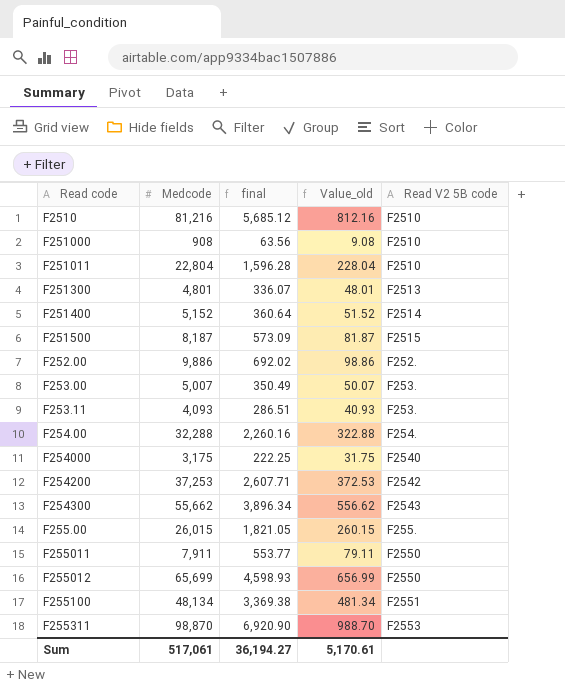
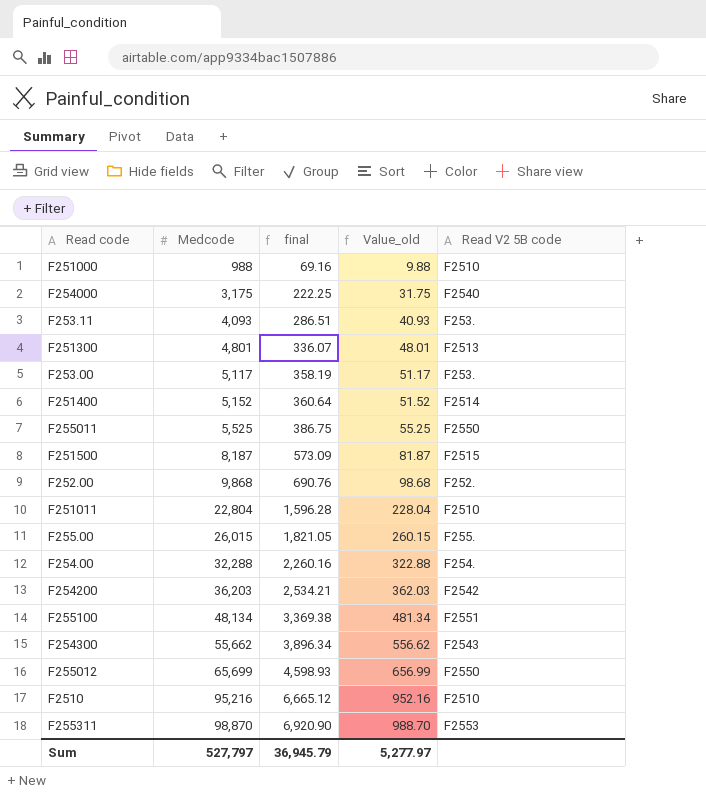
row order: none -> Medcode ascending
F251000 | Medcode: 908 -> 988
F251000 | final: 63.56 -> 69.16
F251000 | Value_old: 9.08 -> 9.88
F253.00 | Medcode: 5,007 -> 5,117
F253.00 | final: 350.49 -> 358.19
F253.00 | Value_old: 50.07 -> 51.17
F255011 | Medcode: 7,911 -> 5,525
F255011 | final: 553.77 -> 386.75
F255011 | Value_old: 79.11 -> 55.25
F252.00 | Medcode: 9,886 -> 9,868
F252.00 | final: 692.02 -> 690.76
F252.00 | Value_old: 98.86 -> 98.68
F254200 | Medcode: 37,253 -> 36,203
F254200 | final: 2,607.71 -> 2,534.21
F254200 | Value_old: 372.53 -> 362.03
F2510 | Medcode: 81,216 -> 95,216
F2510 | final: 5,685.12 -> 6,665.12
F2510 | Value_old: 812.16 -> 952.16
Sum | Medcode: 517,061 -> 527,797
Sum | final: 36,194.27 -> 36,945.79
Sum | Value_old: 5,170.61 -> 5,277.97

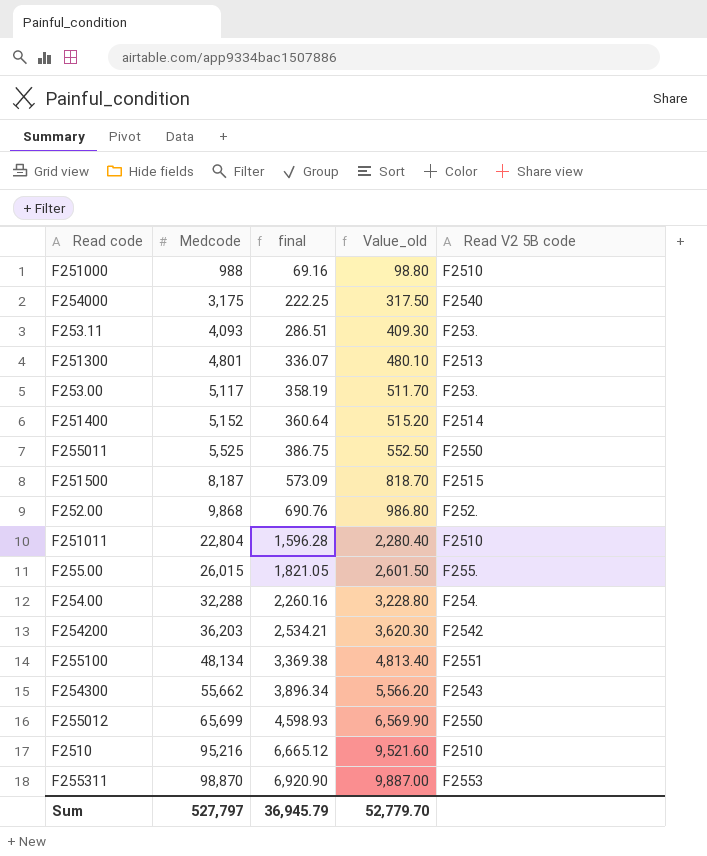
column Value_old | formula: [Medcode] * 0.01 -> [Medcode] * 0.1
Sum | Value_old: 5,277.97 -> 52,779.70

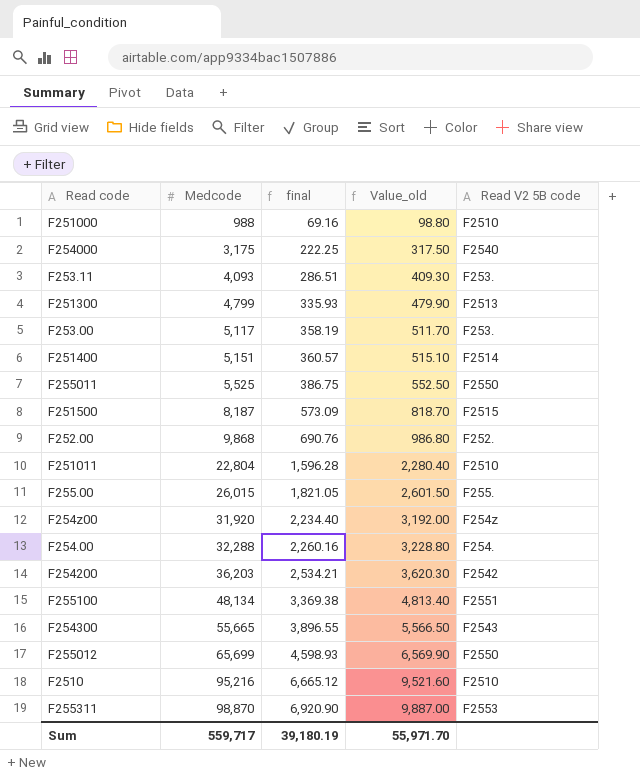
F251300 | Medcode: 4,801 -> 4,799
F251300 | final: 336.07 -> 335.93
F251300 | Value_old: 480.10 -> 479.90
F251400 | Medcode: 5,152 -> 5,151
F251400 | final: 360.64 -> 360.57
F251400 | Value_old: 515.20 -> 515.10
row F254z00: none -> 31,920 | 2,234.40 | 3,192.00 | F254z
F254300 | Medcode: 55,662 -> 55,665
F254300 | final: 3,896.34 -> 3,896.55
F254300 | Value_old: 5,566.20 -> 5,566.50
Sum | Medcode: 527,797 -> 559,717
Sum | final: 36,945.79 -> 39,180.19
Sum | Value_old: 52,779.70 -> 55,971.70

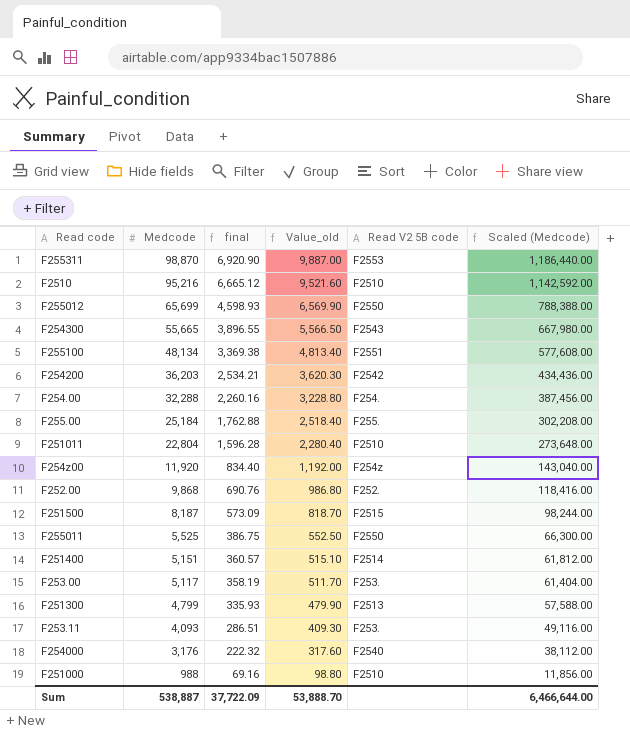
row order: Medcode ascending -> Medcode descending
column Scaled (Medcode) | formula: none -> [Medcode] * 12
F255.00 | Medcode: 26,015 -> 25,184
F255.00 | final: 1,821.05 -> 1,762.88
F255.00 | Value_old: 2,601.50 -> 2,518.40
F254z00 | Medcode: 31,920 -> 11,920
F254z00 | final: 2,234.40 -> 834.40
F254z00 | Value_old: 3,192.00 -> 1,192.00
F254000 | Medcode: 3,175 -> 3,176
F254000 | final: 222.25 -> 222.32
F254000 | Value_old: 317.50 -> 317.60
Sum | Medcode: 559,717 -> 538,887
Sum | final: 39,180.19 -> 37,722.09
Sum | Value_old: 55,971.70 -> 53,888.70

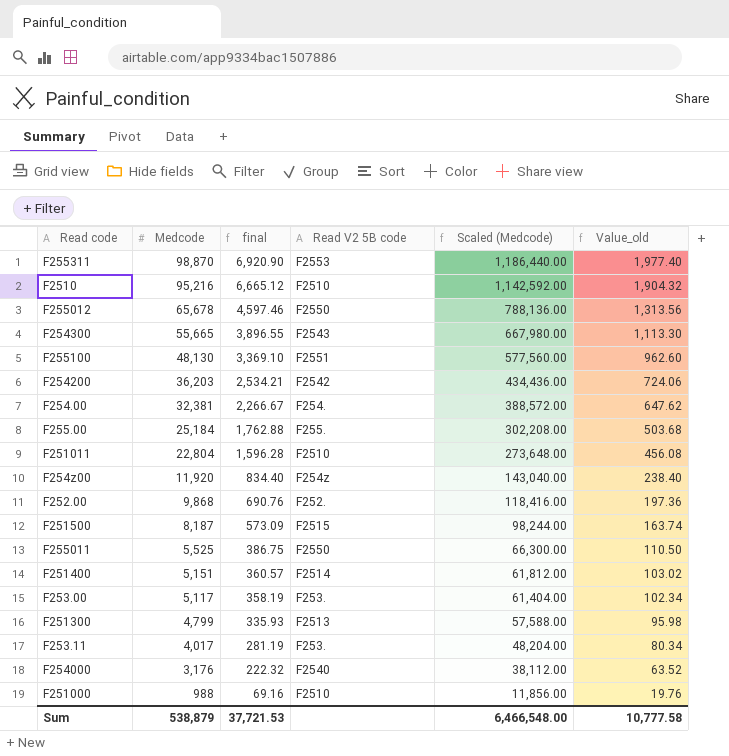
column Value_old | formula: [Medcode] * 0.1 -> [Medcode] * 0.02
column Value_old | position: 4 -> 6
F255012 | Medcode: 65,699 -> 65,678
F255012 | final: 4,598.93 -> 4,597.46
F255012 | Scaled (Medcode): 788,388.00 -> 788,136.00
F255100 | Medcode: 48,134 -> 48,130
F255100 | final: 3,369.38 -> 3,369.10
F255100 | Scaled (Medcode): 577,608.00 -> 577,560.00
F254.00 | Medcode: 32,288 -> 32,381
F254.00 | final: 2,260.16 -> 2,266.67
F254.00 | Scaled (Medcode): 387,456.00 -> 388,572.00
F253.11 | Medcode: 4,093 -> 4,017
F253.11 | final: 286.51 -> 281.19
F253.11 | Scaled (Medcode): 49,116.00 -> 48,204.00
Sum | Medcode: 538,887 -> 538,879
Sum | final: 37,722.09 -> 37,721.53
Sum | Scaled (Medcode): 6,466,644.00 -> 6,466,548.00
Sum | Value_old: 53,888.70 -> 10,777.58

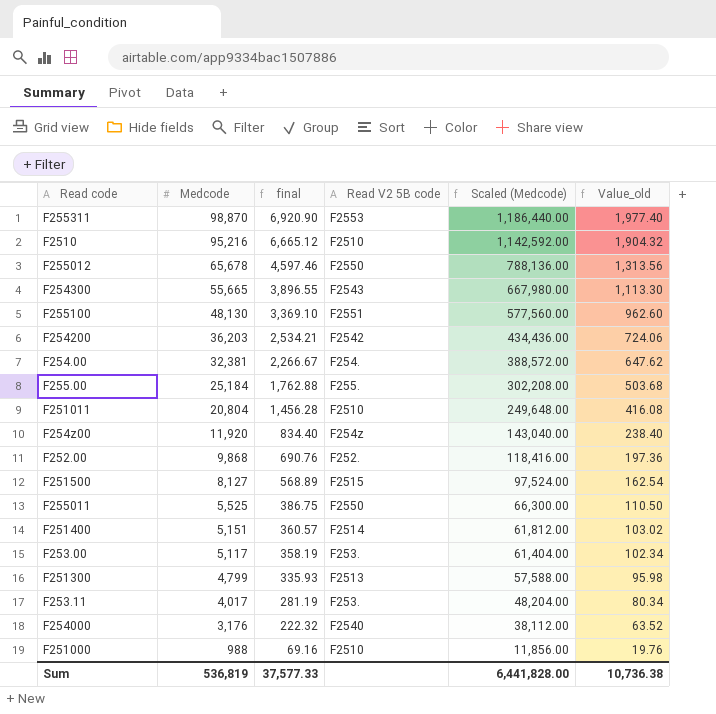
F251011 | Medcode: 22,804 -> 20,804
F251011 | final: 1,596.28 -> 1,456.28
F251011 | Scaled (Medcode): 273,648.00 -> 249,648.00
F251011 | Value_old: 456.08 -> 416.08
F251500 | Medcode: 8,187 -> 8,127
F251500 | final: 573.09 -> 568.89
F251500 | Scaled (Medcode): 98,244.00 -> 97,524.00
F251500 | Value_old: 163.74 -> 162.54
Sum | Medcode: 538,879 -> 536,819
Sum | final: 37,721.53 -> 37,577.33
Sum | Scaled (Medcode): 6,466,548.00 -> 6,441,828.00
Sum | Value_old: 10,777.58 -> 10,736.38

